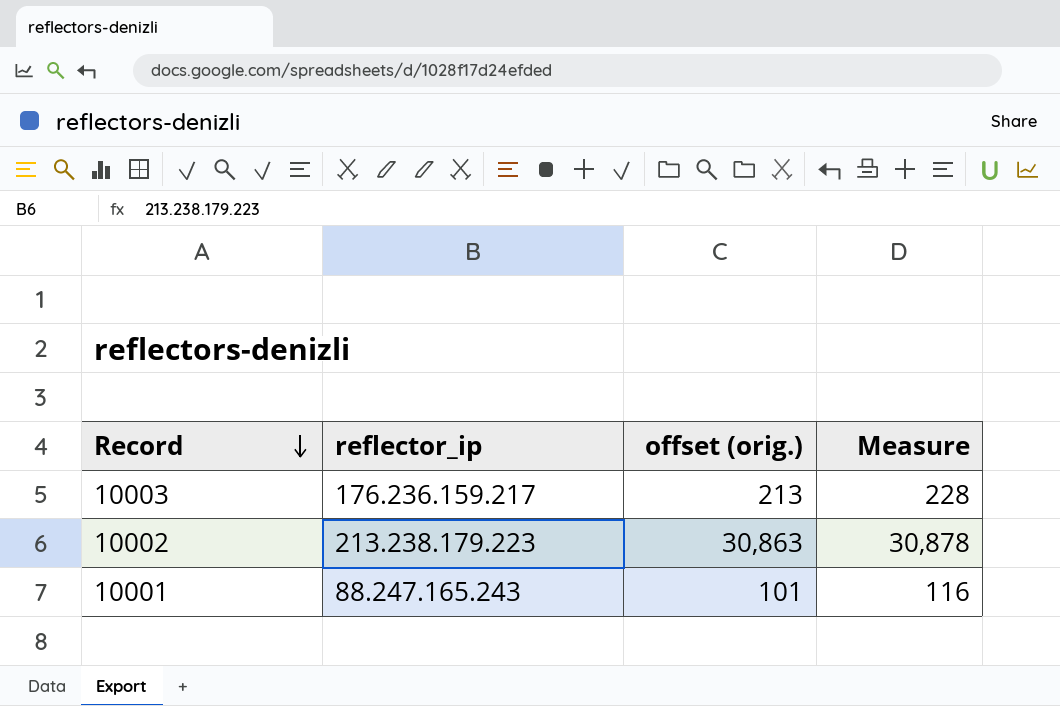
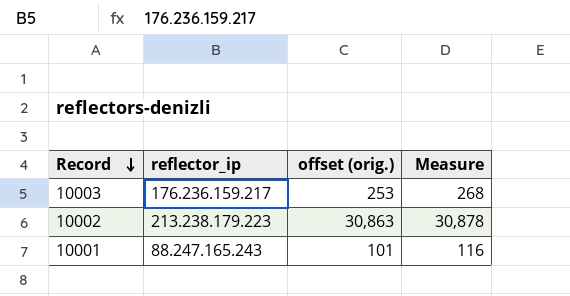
10003 | offset (orig.): 213 -> 253
10003 | Measure: 228 -> 268

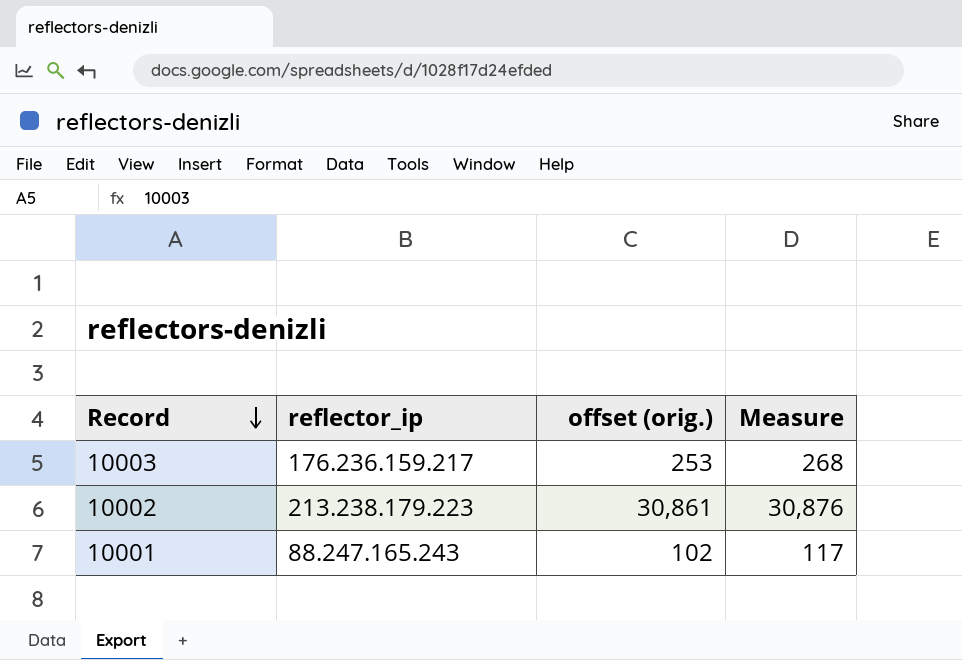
10002 | offset (orig.): 30,863 -> 30,861
10002 | Measure: 30,878 -> 30,876
10001 | offset (orig.): 101 -> 102
10001 | Measure: 116 -> 117

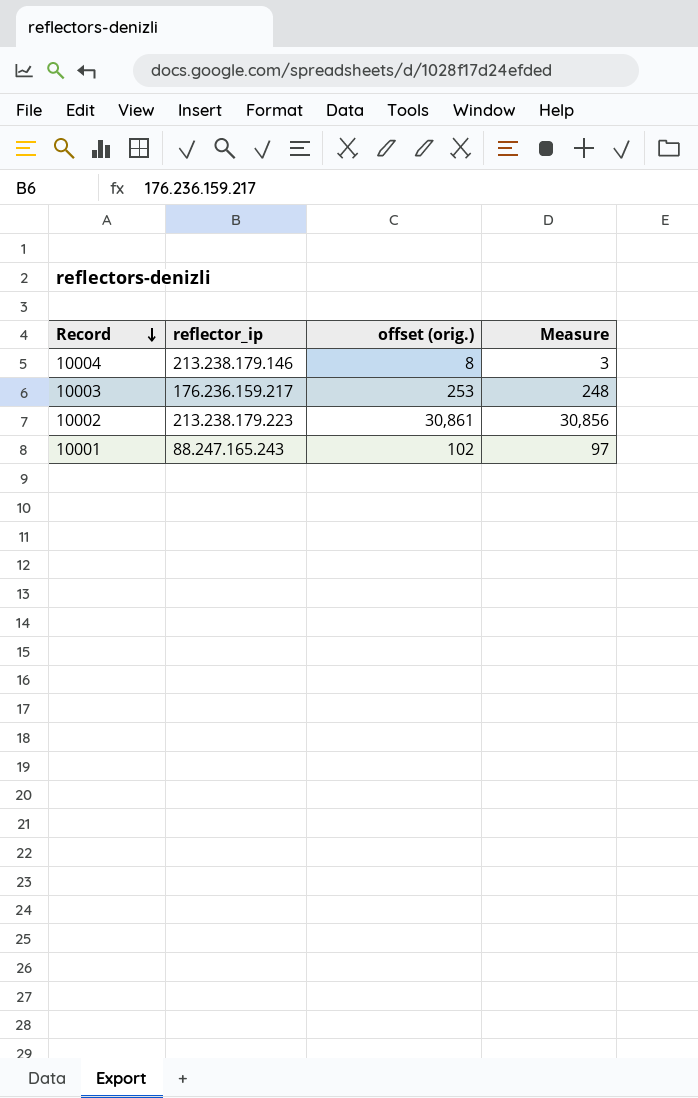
column Measure | formula: [offset (orig.)] + 15 -> [offset (orig.)] - 5
row 10004: none -> 213.238.179.146 | 8 | 3

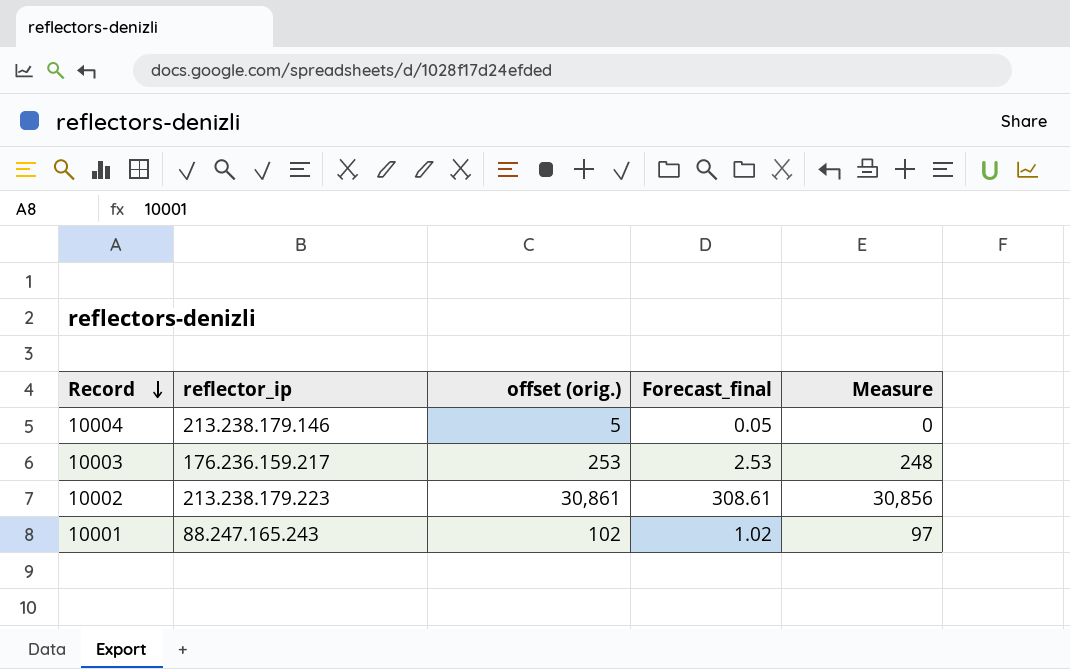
column Forecast_final | formula: none -> [offset (orig.)] * 0.01
10004 | offset (orig.): 8 -> 5
10004 | Measure: 3 -> 0

